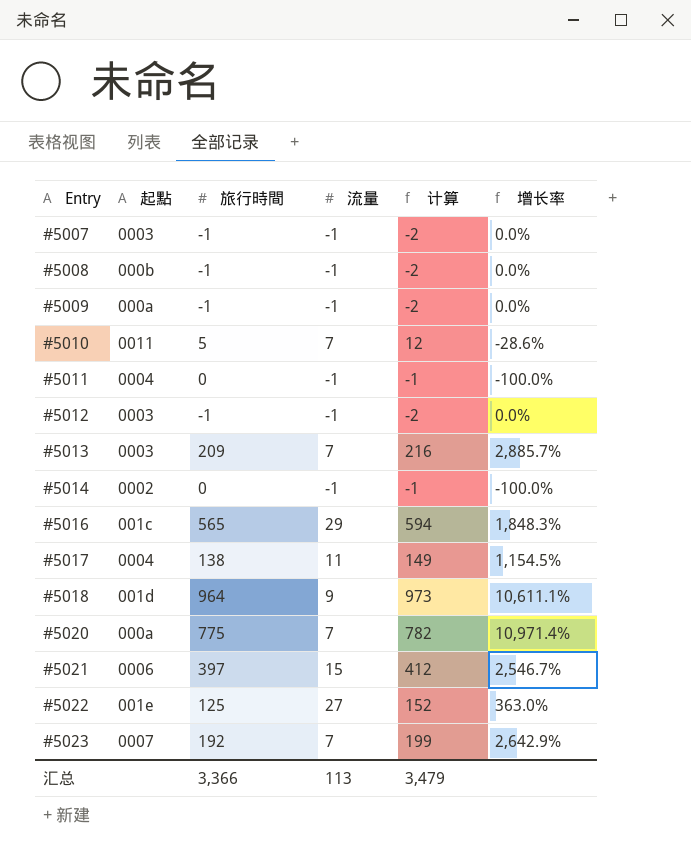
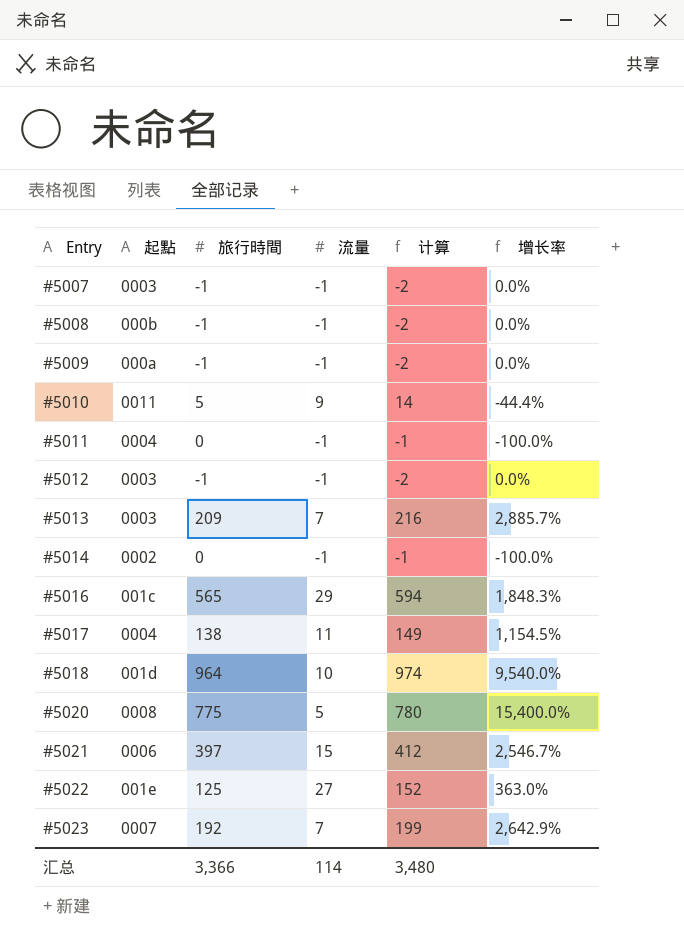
#5010 | 流量: 7 -> 9
#5010 | 计算: 12 -> 14
#5010 | 增长率: -28.6% -> -44.4%
#5018 | 流量: 9 -> 10
#5018 | 计算: 973 -> 974
#5018 | 增长率: 10,611.1% -> 9,540.0%
#5020 | 起點: 000a -> 0008
#5020 | 流量: 7 -> 5
#5020 | 计算: 782 -> 780
#5020 | 增长率: 10,971.4% -> 15,400.0%
汇总 | 流量: 113 -> 114
汇总 | 计算: 3,479 -> 3,480

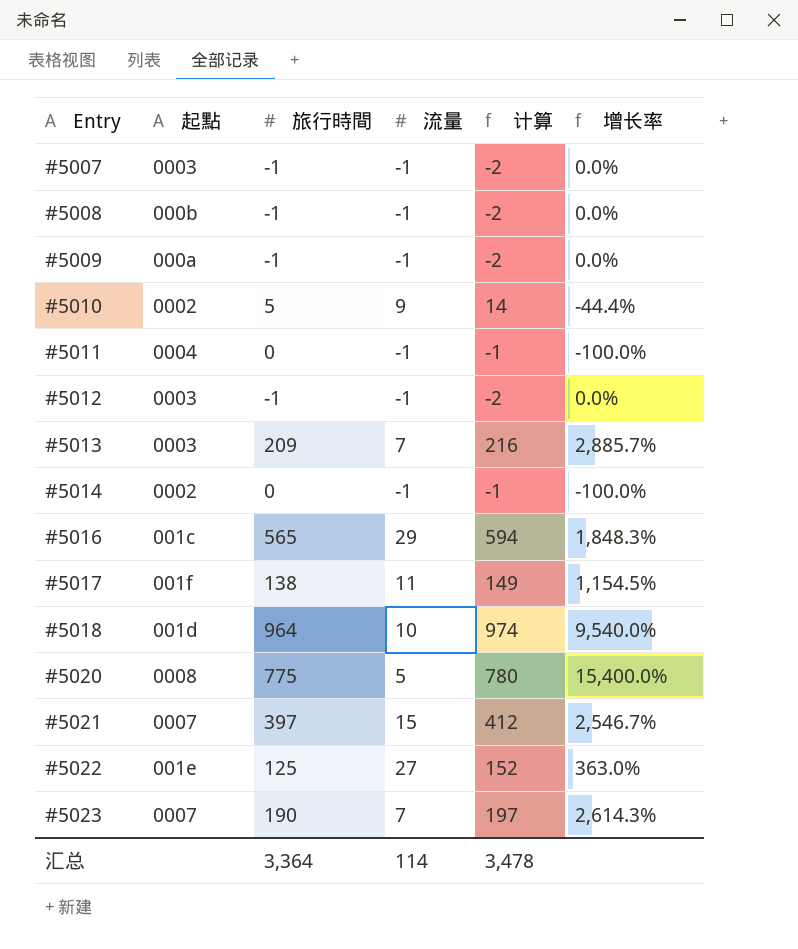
#5010 | 起點: 0011 -> 0002
#5017 | 起點: 0004 -> 001f
#5021 | 起點: 0006 -> 0007
#5023 | 旅行時間: 192 -> 190
#5023 | 计算: 199 -> 197
#5023 | 增长率: 2,642.9% -> 2,614.3%
汇总 | 旅行時間: 3,366 -> 3,364
汇总 | 计算: 3,480 -> 3,478

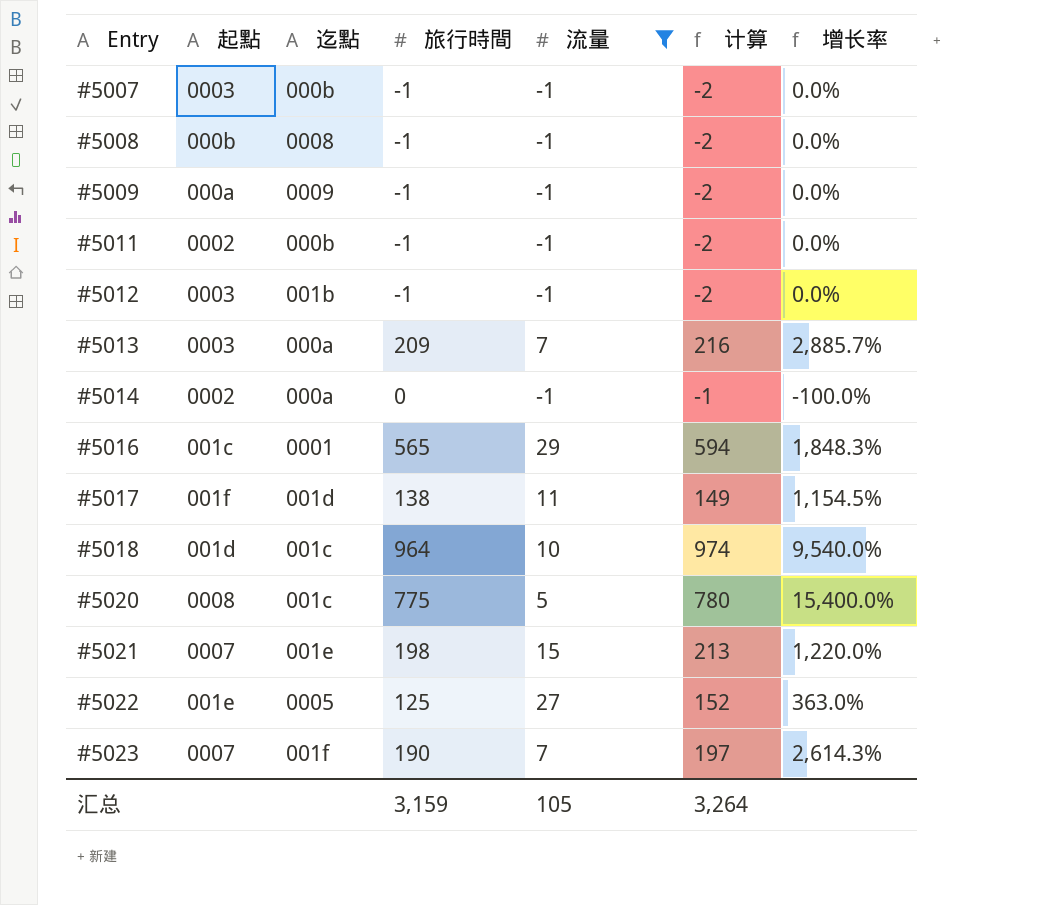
filter: none -> 流量 != 9
column 迄點 | position: none -> 3
#5011 | 起點: 0004 -> 0002
#5011 | 旅行時間: 0 -> -1
#5011 | 计算: -1 -> -2
#5011 | 增长率: -100.0% -> 0.0%
#5021 | 旅行時間: 397 -> 198
#5021 | 计算: 412 -> 213
#5021 | 增长率: 2,546.7% -> 1,220.0%
汇总 | 旅行時間: 3,364 -> 3,159
汇总 | 流量: 114 -> 105
汇总 | 计算: 3,478 -> 3,264

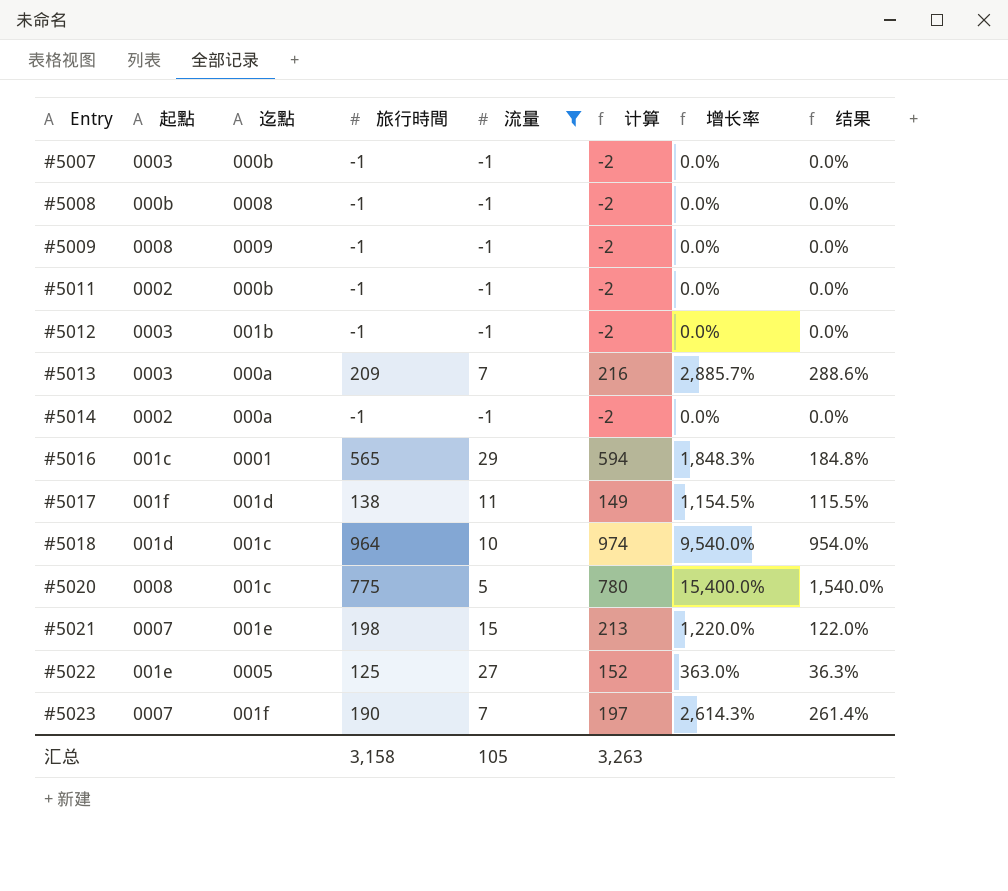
column 结果 | formula: none -> [增长率] * 0.1
#5009 | 起點: 000a -> 0008
#5014 | 旅行時間: 0 -> -1
#5014 | 计算: -1 -> -2
#5014 | 增长率: -100.0% -> 0.0%
汇总 | 旅行時間: 3,159 -> 3,158
汇总 | 计算: 3,264 -> 3,263

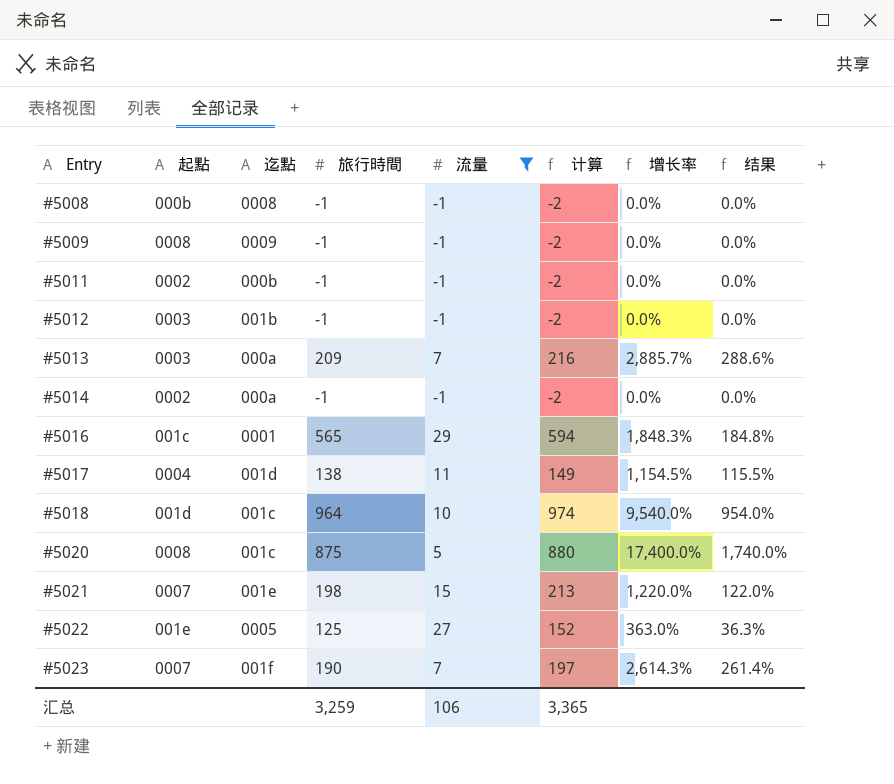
row #5007: 0003 | 000b | -1 | -1 | -2 | 0.0% | 0.0% -> none
#5017 | 起點: 001f -> 0004
#5020 | 旅行時間: 775 -> 875
#5020 | 计算: 780 -> 880
#5020 | 增长率: 15,400.0% -> 17,400.0%
#5020 | 结果: 1,540.0% -> 1,740.0%
汇总 | 旅行時間: 3,158 -> 3,259
汇总 | 流量: 105 -> 106
汇总 | 计算: 3,263 -> 3,365

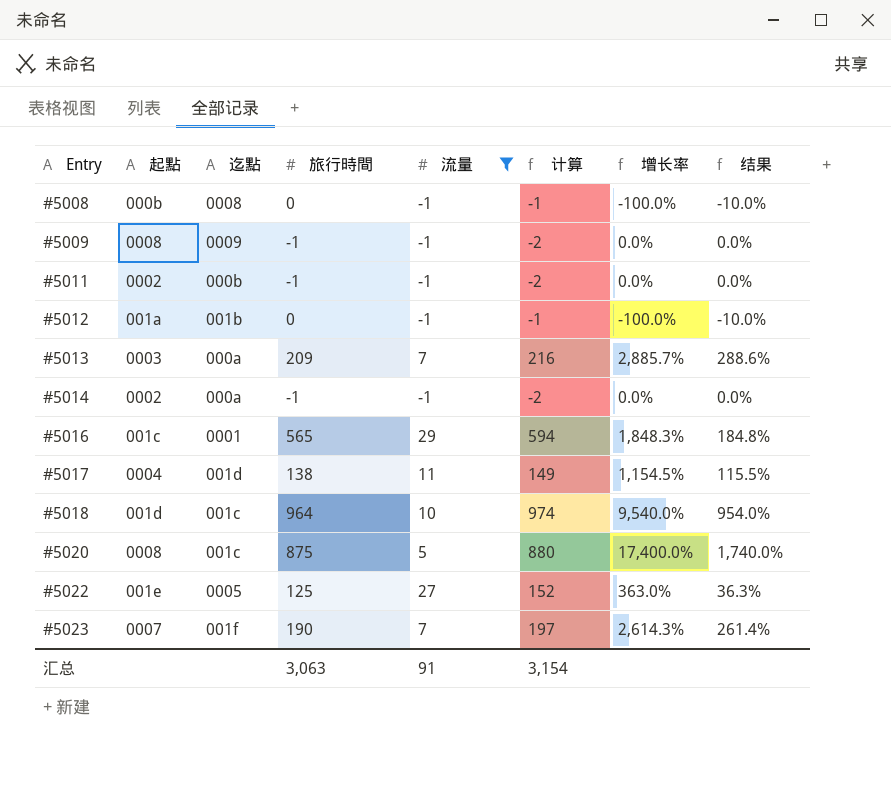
row #5021: 0007 | 001e | 198 | 15 | 213 | 1,220.0% | 122.0% -> none
#5008 | 旅行時間: -1 -> 0
#5008 | 计算: -2 -> -1
#5008 | 增长率: 0.0% -> -100.0%
#5008 | 结果: 0.0% -> -10.0%
#5012 | 起點: 0003 -> 001a
#5012 | 旅行時間: -1 -> 0
#5012 | 计算: -2 -> -1
#5012 | 增长率: 0.0% -> -100.0%
#5012 | 结果: 0.0% -> -10.0%
汇总 | 旅行時間: 3,259 -> 3,063
汇总 | 流量: 106 -> 91
汇总 | 计算: 3,365 -> 3,154

